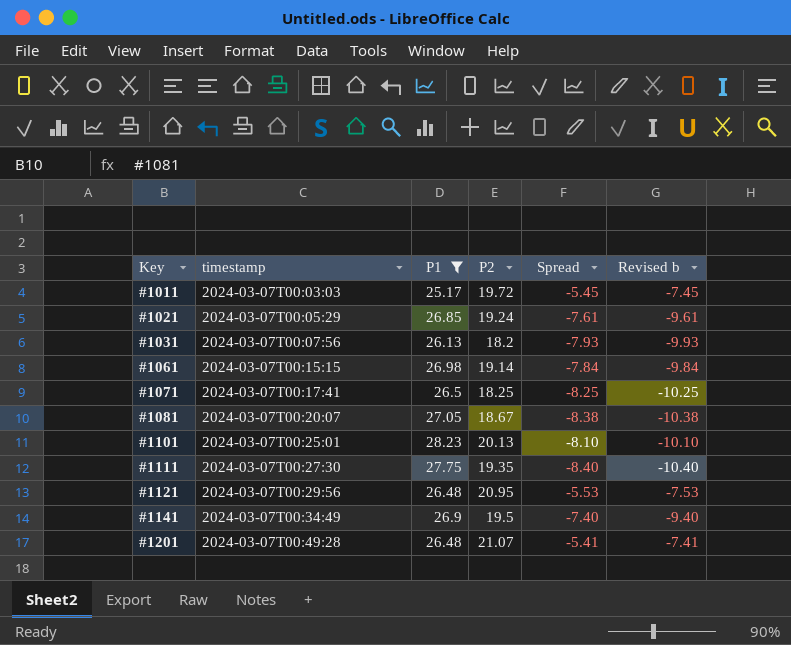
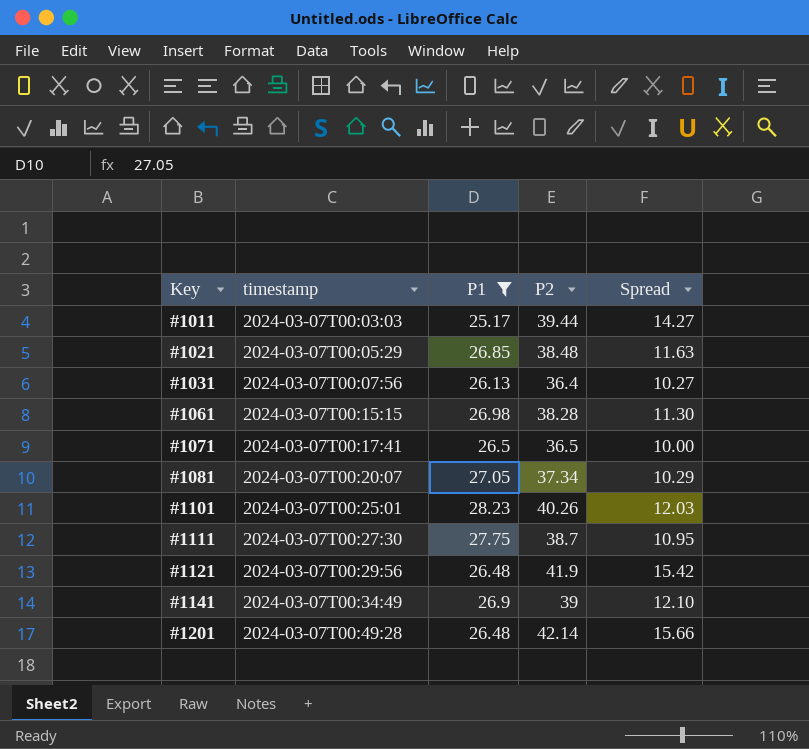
column Revised b | formula: [Spread] - 2 -> none
#1011 | P2: 19.72 -> 39.44
#1011 | Spread: -5.45 -> 14.27
#1021 | P2: 19.24 -> 38.48
#1021 | Spread: -7.61 -> 11.63
#1031 | P2: 18.2 -> 36.4
#1031 | Spread: -7.93 -> 10.27
#1061 | P2: 19.14 -> 38.28
#1061 | Spread: -7.84 -> 11.30
#1071 | P2: 18.25 -> 36.5
#1071 | Spread: -8.25 -> 10.00
#1081 | P2: 18.67 -> 37.34
#1081 | Spread: -8.38 -> 10.29
#1101 | P2: 20.13 -> 40.26
#1101 | Spread: -8.10 -> 12.03
#1111 | P2: 19.35 -> 38.7
#1111 | Spread: -8.40 -> 10.95
#1121 | P2: 20.95 -> 41.9
#1121 | Spread: -5.53 -> 15.42
#1141 | P2: 19.5 -> 39
#1141 | Spread: -7.40 -> 12.10
#1201 | P2: 21.07 -> 42.14
#1201 | Spread: -5.41 -> 15.66

